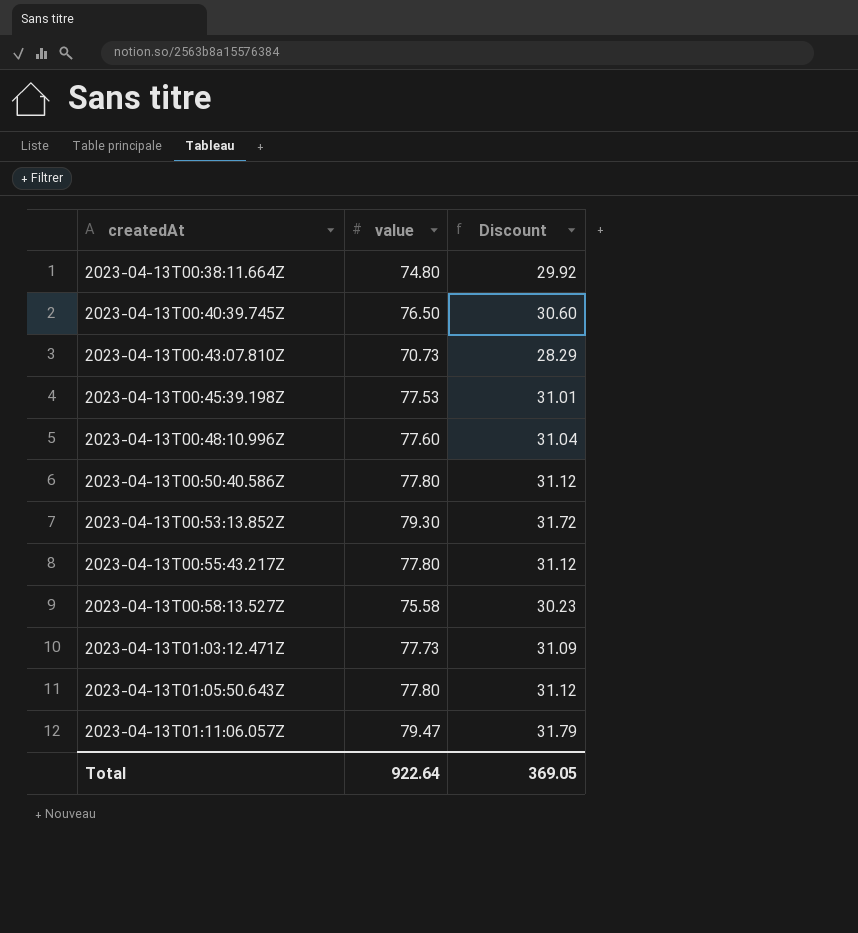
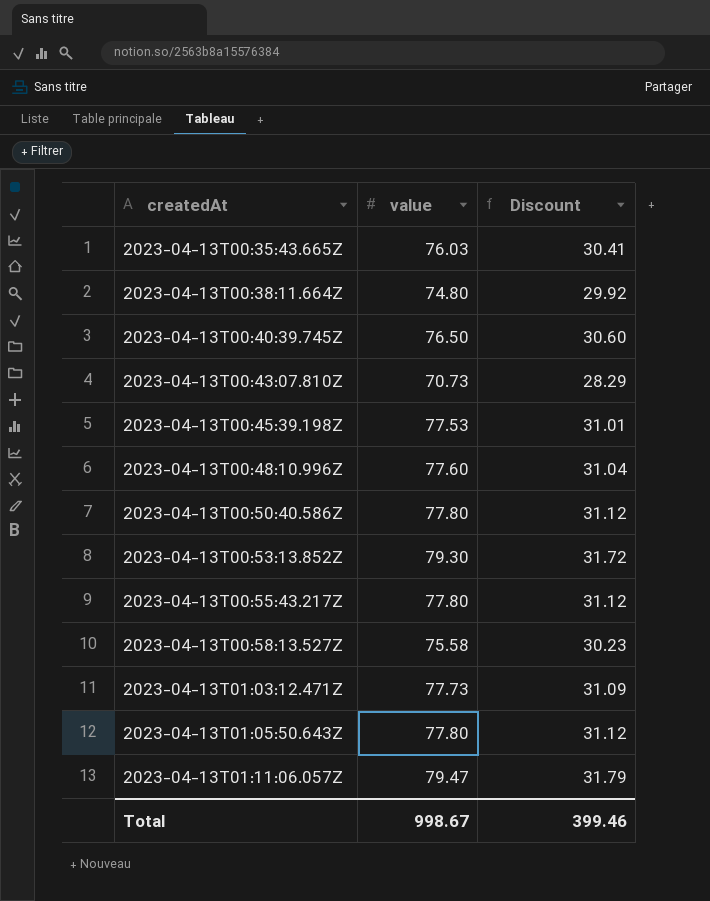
row 2023-04-13T00:35:43.665Z: none -> 76.03 | 30.41
Total | value: 922.64 -> 998.67
Total | Discount: 369.05 -> 399.46

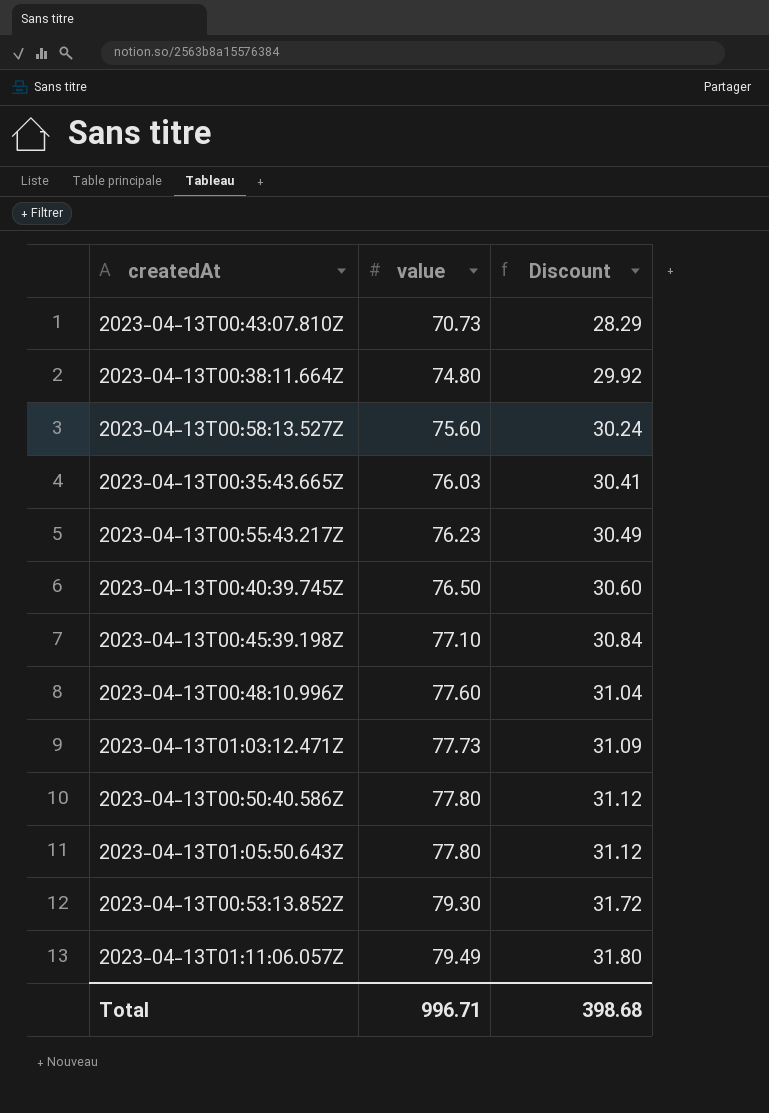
row order: createdAt ascending -> value ascending
2023-04-13T00:58:13.527Z | value: 75.58 -> 75.60
2023-04-13T00:58:13.527Z | Discount: 30.23 -> 30.24
2023-04-13T00:55:43.217Z | value: 77.80 -> 76.23
2023-04-13T00:55:43.217Z | Discount: 31.12 -> 30.49
2023-04-13T00:45:39.198Z | value: 77.53 -> 77.10
2023-04-13T00:45:39.198Z | Discount: 31.01 -> 30.84
2023-04-13T01:11:06.057Z | value: 79.47 -> 79.49
2023-04-13T01:11:06.057Z | Discount: 31.79 -> 31.80
Total | value: 998.67 -> 996.71
Total | Discount: 399.46 -> 398.68

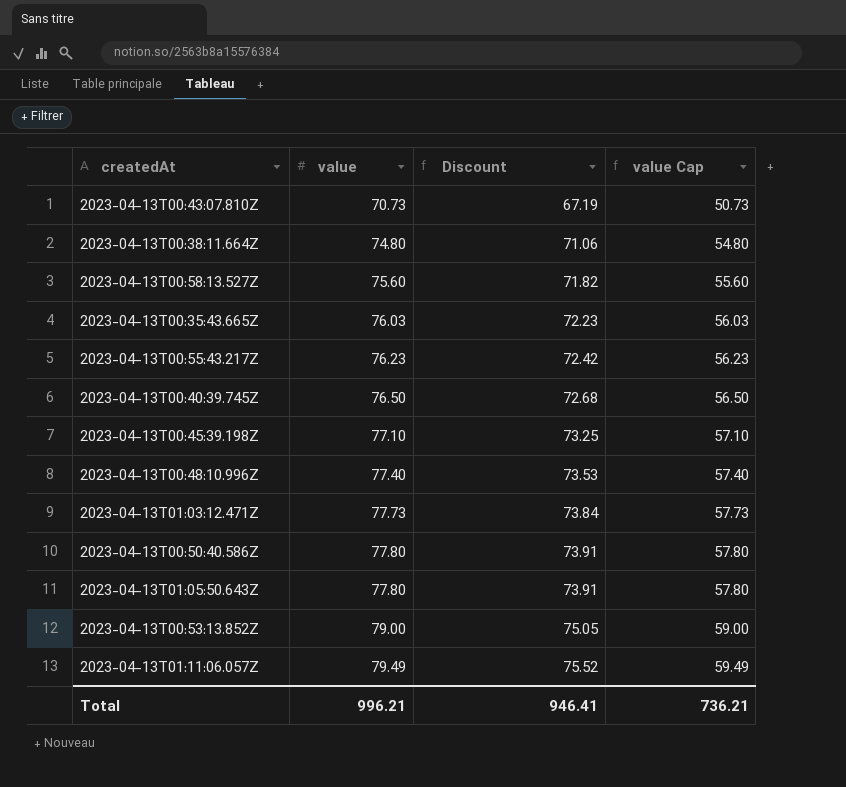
column Discount | formula: [value] * 0.4 -> [value] * 0.95
column value Cap | formula: none -> [value] - 20
2023-04-13T00:48:10.996Z | value: 77.60 -> 77.40
2023-04-13T00:53:13.852Z | value: 79.30 -> 79.00
Total | value: 996.71 -> 996.21
Total | Discount: 398.68 -> 946.41

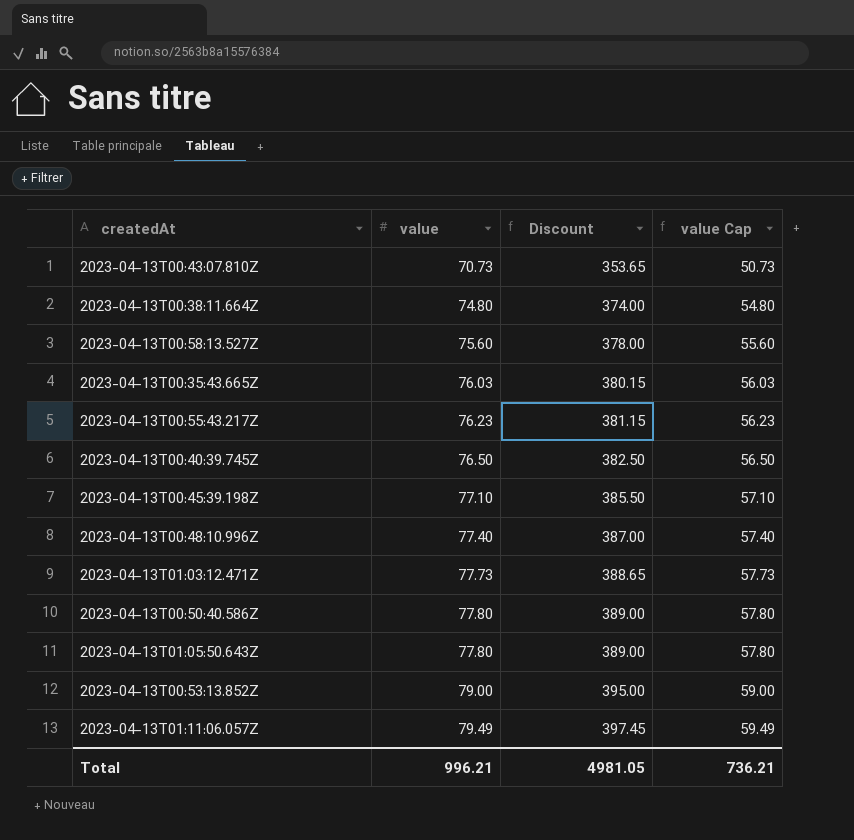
column Discount | formula: [value] * 0.95 -> [value] * 5
Total | Discount: 946.41 -> 4981.05

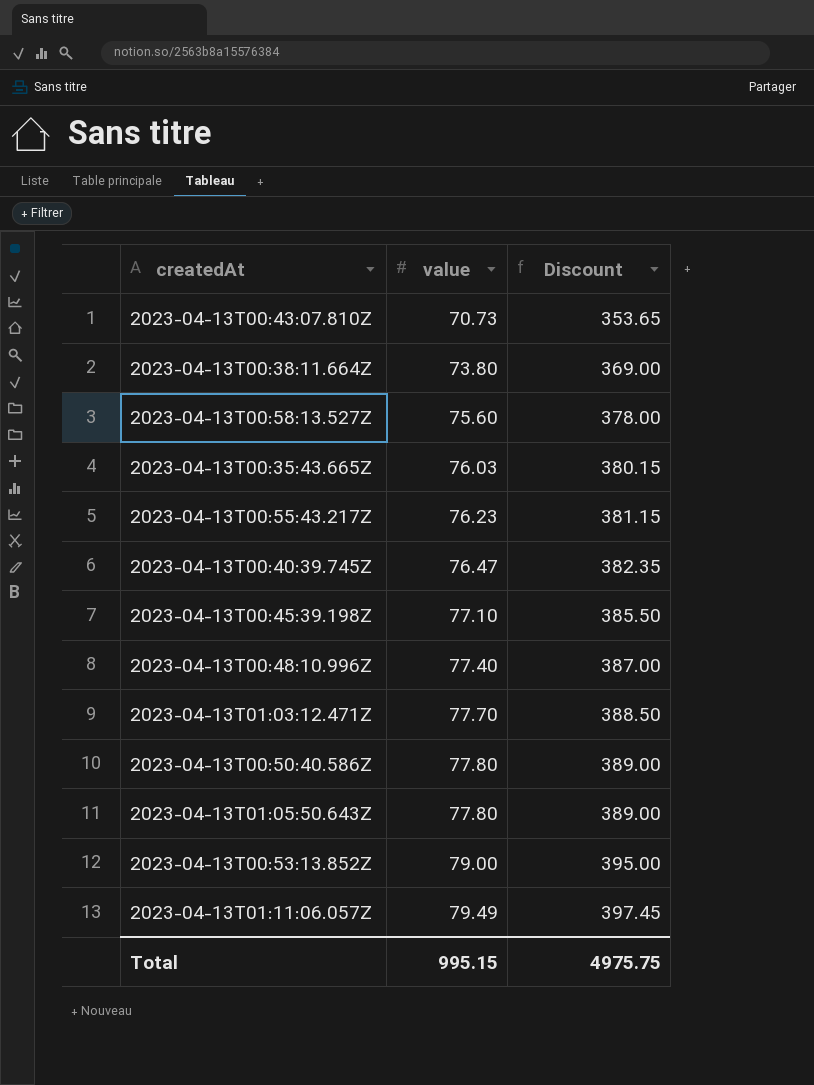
column value Cap | formula: [value] - 20 -> none
2023-04-13T00:38:11.664Z | value: 74.80 -> 73.80
2023-04-13T00:38:11.664Z | Discount: 374.00 -> 369.00
2023-04-13T00:40:39.745Z | value: 76.50 -> 76.47
2023-04-13T00:40:39.745Z | Discount: 382.50 -> 382.35
2023-04-13T01:03:12.471Z | value: 77.73 -> 77.70
2023-04-13T01:03:12.471Z | Discount: 388.65 -> 388.50
Total | value: 996.21 -> 995.15
Total | Discount: 4981.05 -> 4975.75

